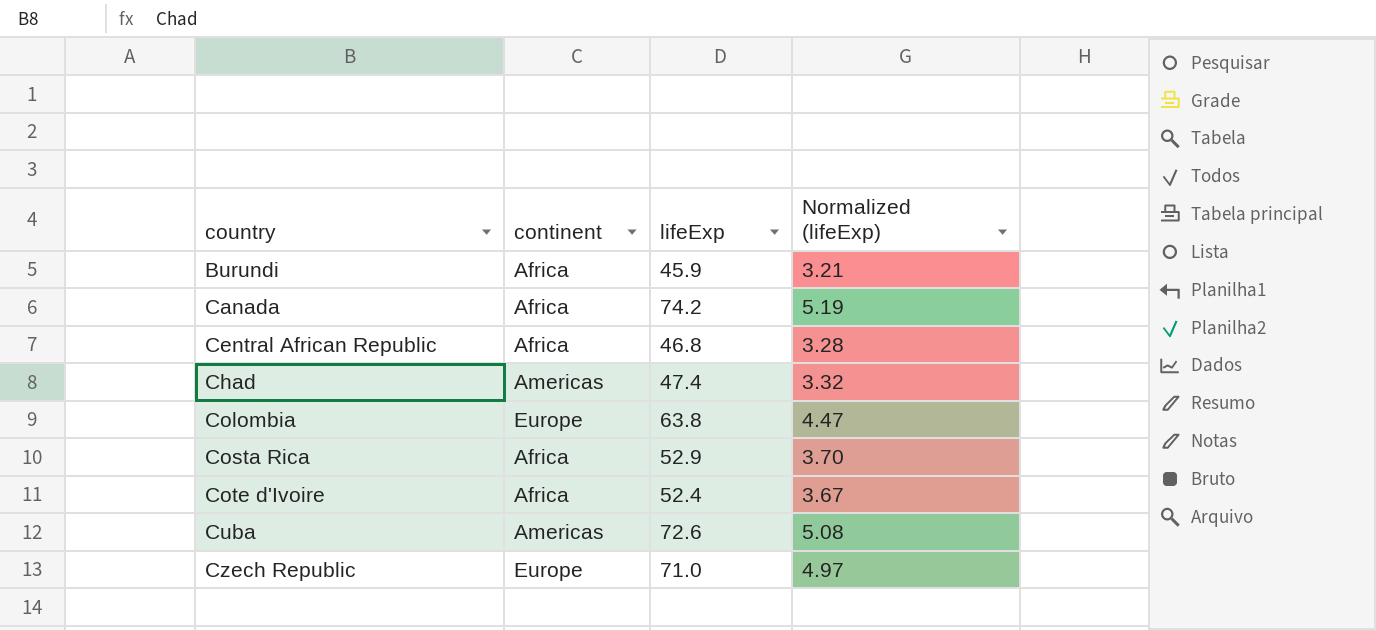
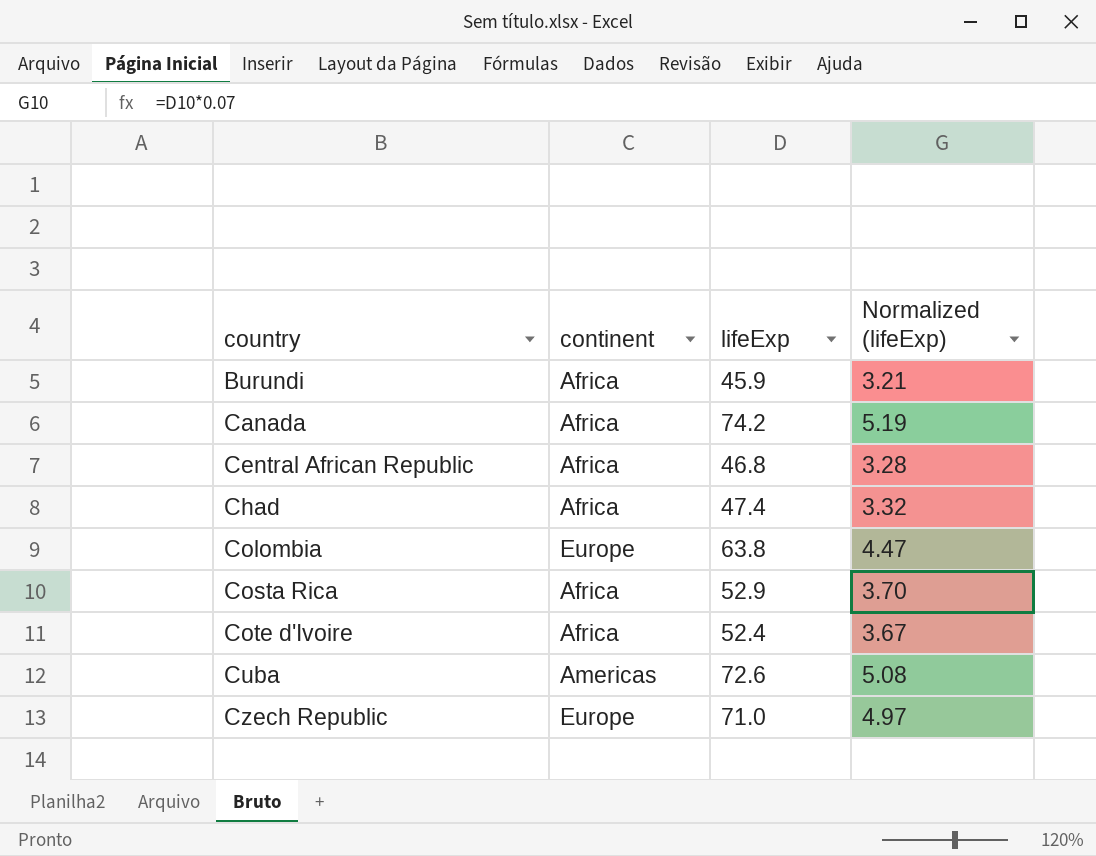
Chad | continent: Americas -> Africa

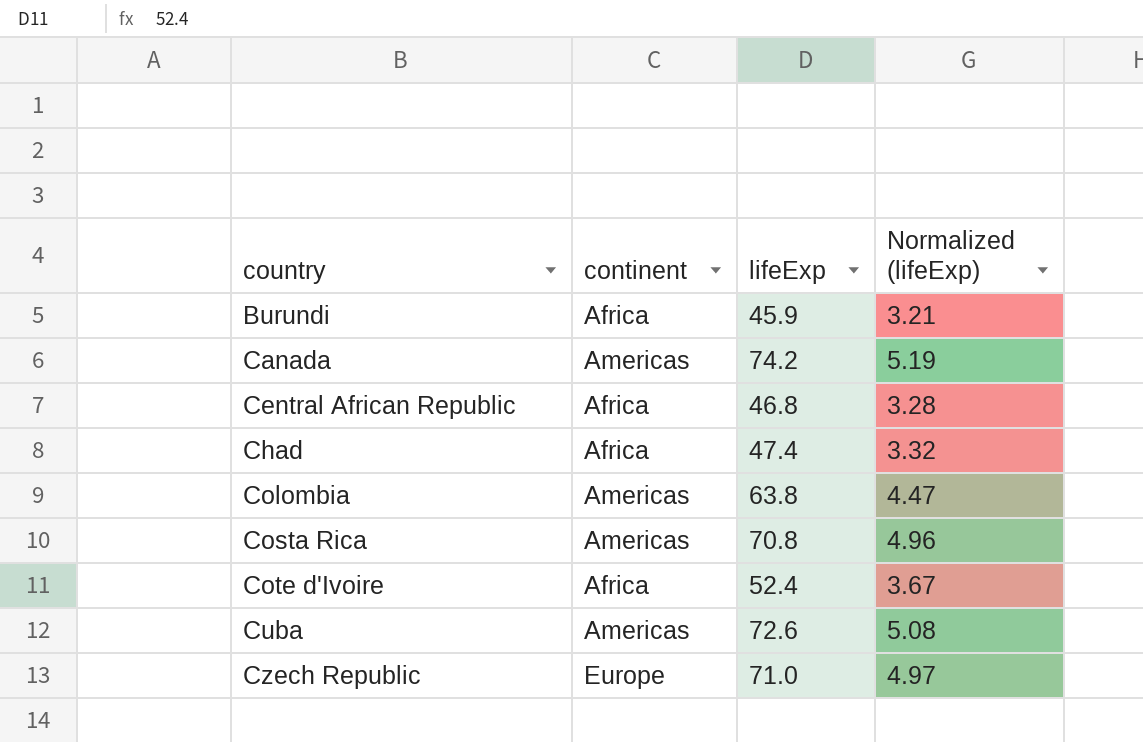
Canada | continent: Africa -> Americas
Colombia | continent: Europe -> Americas
Costa Rica | continent: Africa -> Americas
Costa Rica | lifeExp: 52.9 -> 70.8
Costa Rica | Normalized (lifeExp): 3.70 -> 4.96

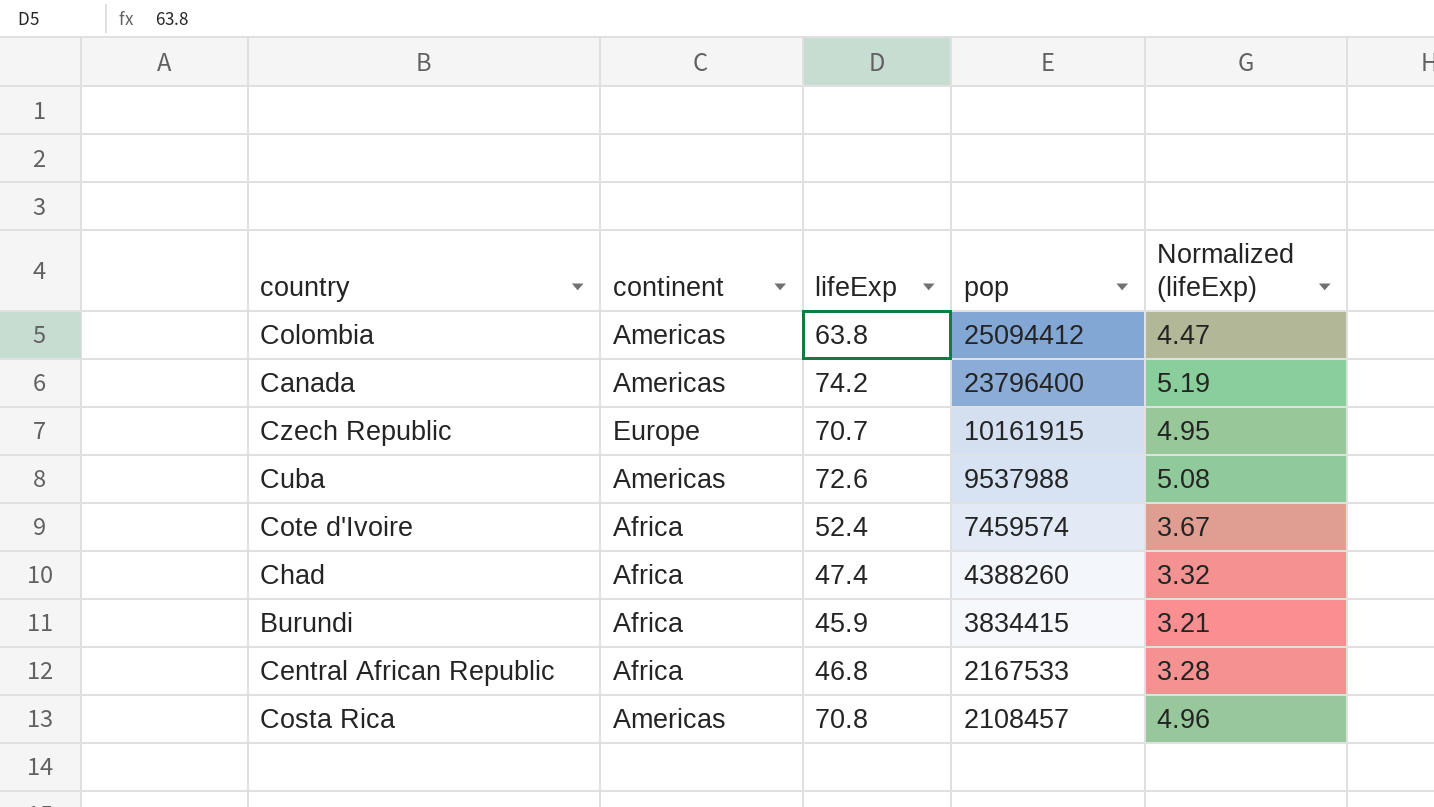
row order: country ascending -> pop descending
column pop | position: none -> 4
Czech Republic | lifeExp: 71.0 -> 70.7
Czech Republic | Normalized (lifeExp): 4.97 -> 4.95

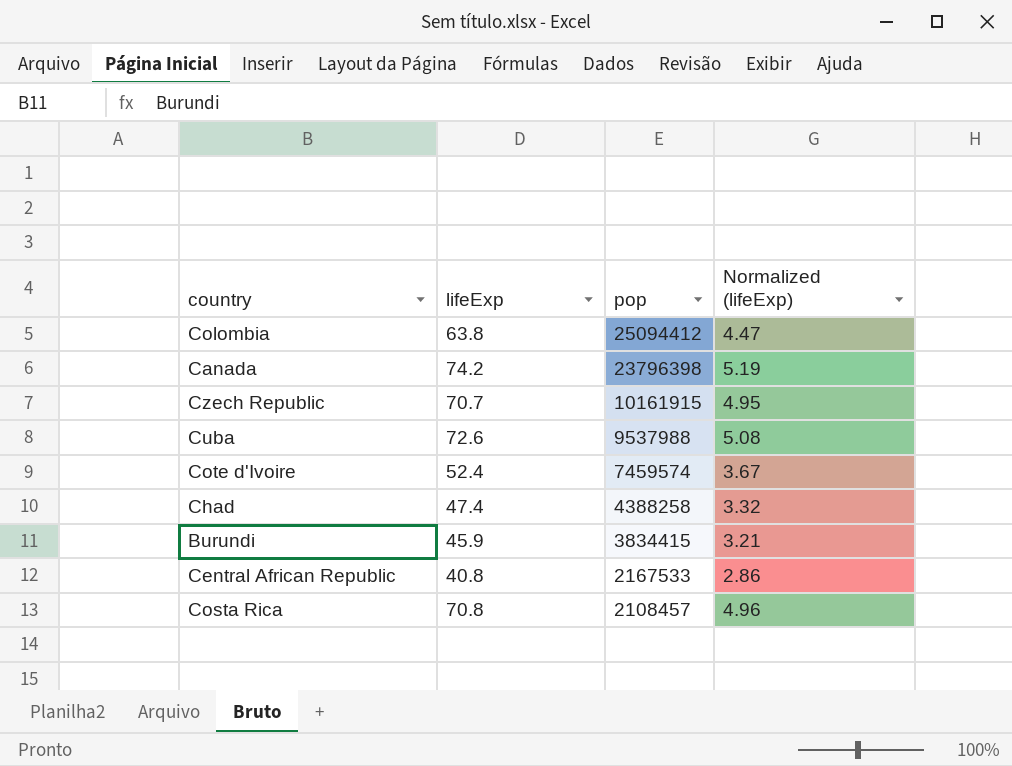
column continent | position: 2 -> none
Canada | pop: 23796400 -> 23796398
Chad | pop: 4388260 -> 4388258
Central African Republic | lifeExp: 46.8 -> 40.8
Central African Republic | Normalized (lifeExp): 3.28 -> 2.86

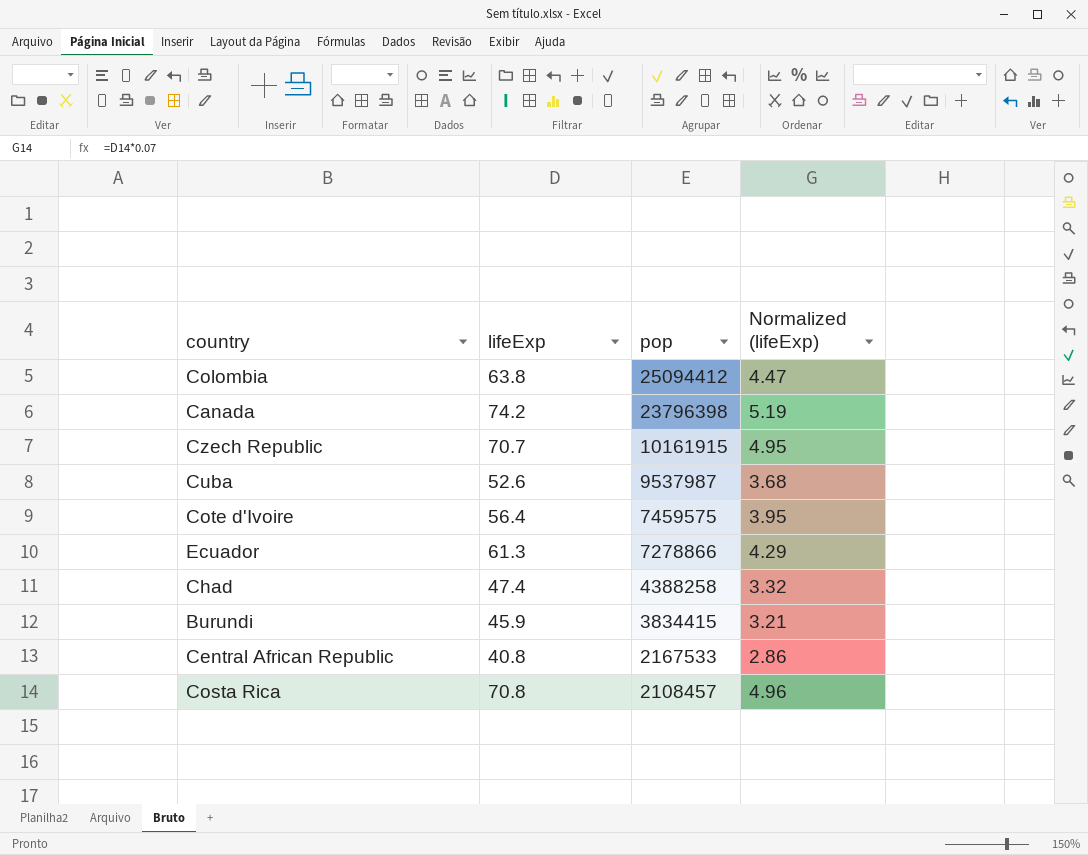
Cuba | lifeExp: 72.6 -> 52.6
Cuba | pop: 9537988 -> 9537987
Cuba | Normalized (lifeExp): 5.08 -> 3.68
Cote d'Ivoire | lifeExp: 52.4 -> 56.4
Cote d'Ivoire | pop: 7459574 -> 7459575
Cote d'Ivoire | Normalized (lifeExp): 3.67 -> 3.95
row Ecuador: none -> 61.3 | 7278866 | 4.29

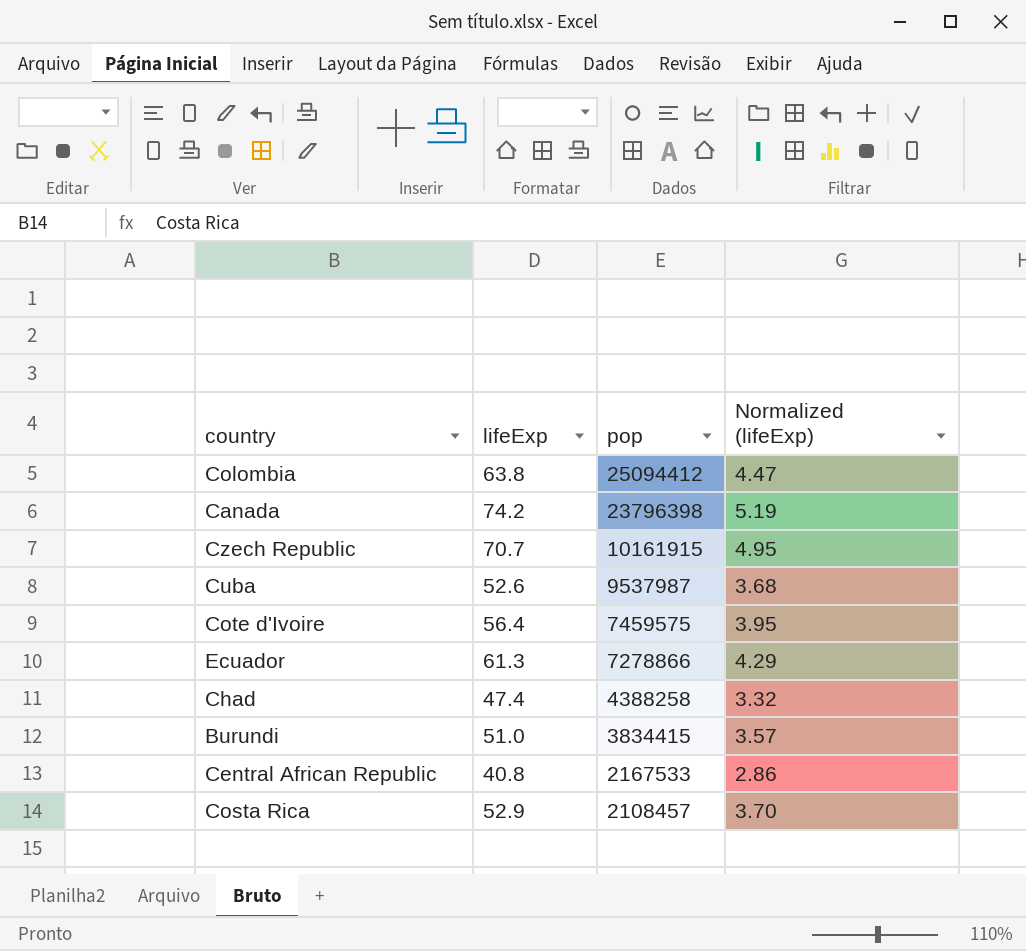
Burundi | lifeExp: 45.9 -> 51.0
Burundi | Normalized (lifeExp): 3.21 -> 3.57
Costa Rica | lifeExp: 70.8 -> 52.9
Costa Rica | Normalized (lifeExp): 4.96 -> 3.70

